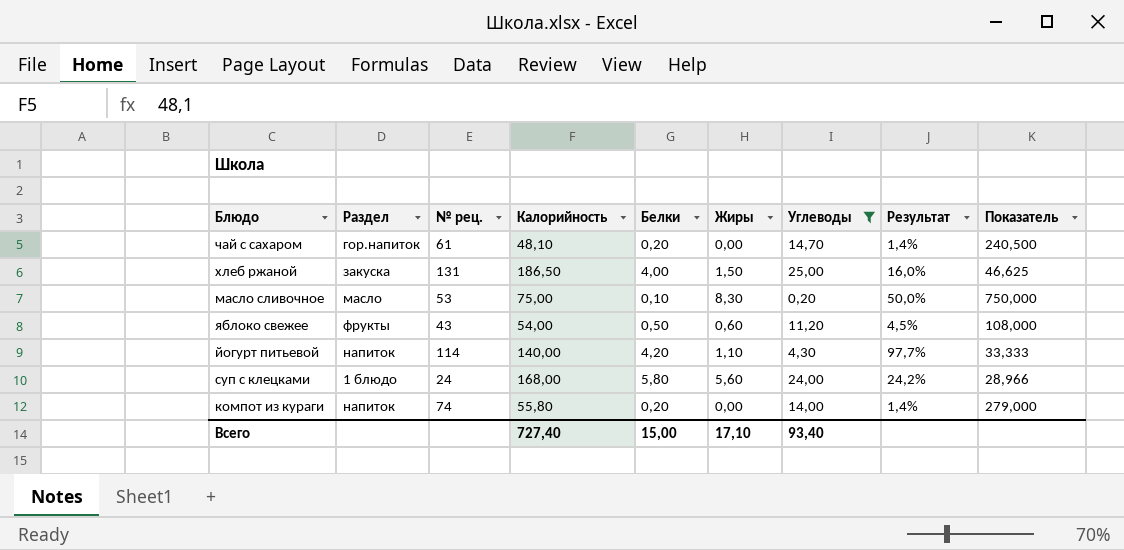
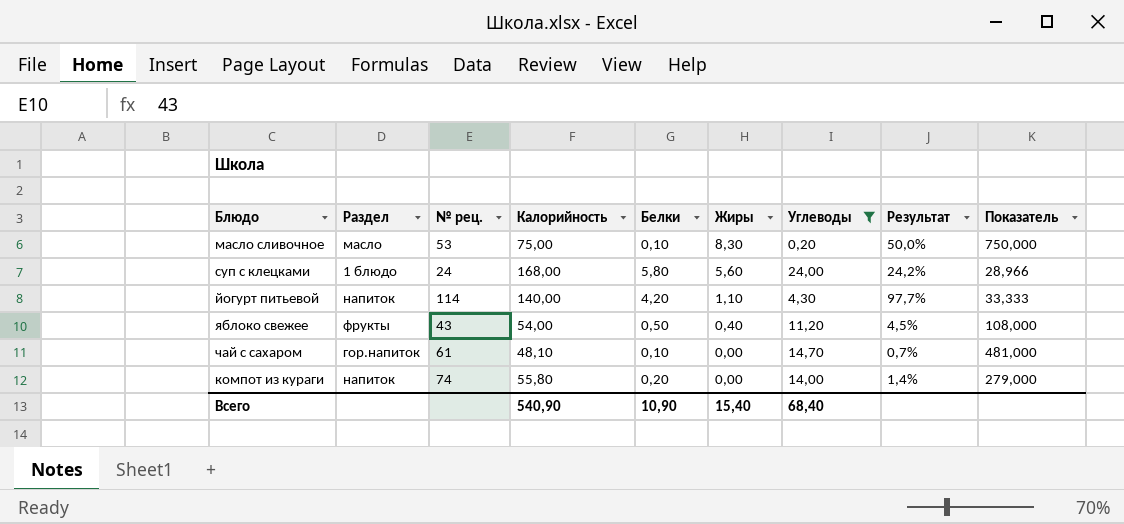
row order: none -> Жиры descending
row хлеб ржаной: закуска | 131 | 186,50 | 4,00 | 1,50 | 25,00 | 16,0% | 46,625 -> none
яблоко свежее | Жиры: 0,60 -> 0,40
чай с сахаром | Белки: 0,20 -> 0,10
чай с сахаром | Результат: 1,4% -> 0,7%
чай с сахаром | Показатель: 240,500 -> 481,000
Всего | Калорийность: 727,40 -> 540,90
Всего | Белки: 15,00 -> 10,90
Всего | Жиры: 17,10 -> 15,40
Всего | Углеводы: 93,40 -> 68,40

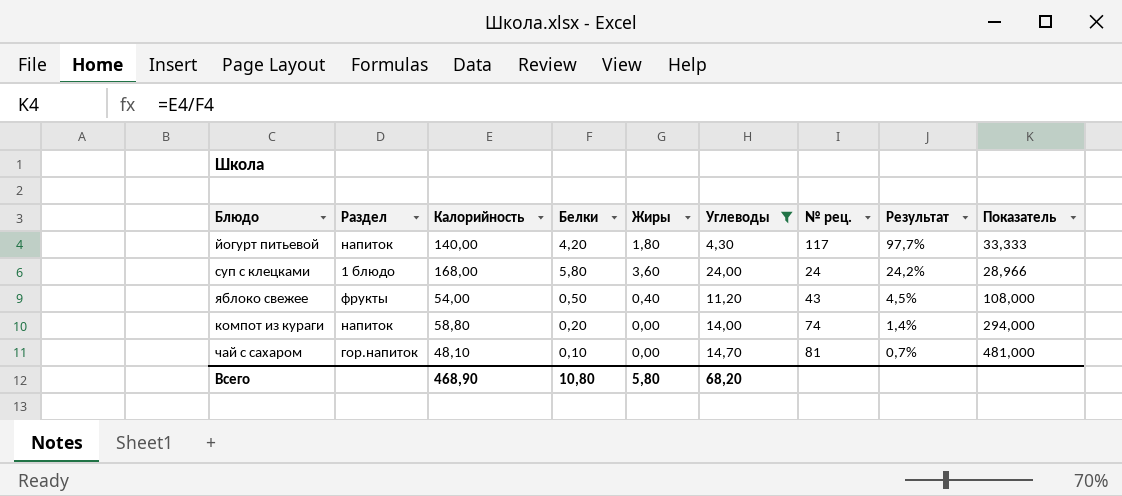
row order: Жиры descending -> Результат descending
column № рец. | position: 3 -> 7
row масло сливочное: масло | 53 | 75,00 | 0,10 | 8,30 | 0,20 | 50,0% | 750,000 -> none
йогурт питьевой | Жиры: 1,10 -> 1,80
йогурт питьевой | № рец.: 114 -> 117
суп с клецками | Жиры: 5,60 -> 3,60
компот из кураги | Калорийность: 55,80 -> 58,80
компот из кураги | Показатель: 279,000 -> 294,000
чай с сахаром | № рец.: 61 -> 81
Всего | Калорийность: 540,90 -> 468,90
Всего | Белки: 10,90 -> 10,80
Всего | Жиры: 15,40 -> 5,80
Всего | Углеводы: 68,40 -> 68,20

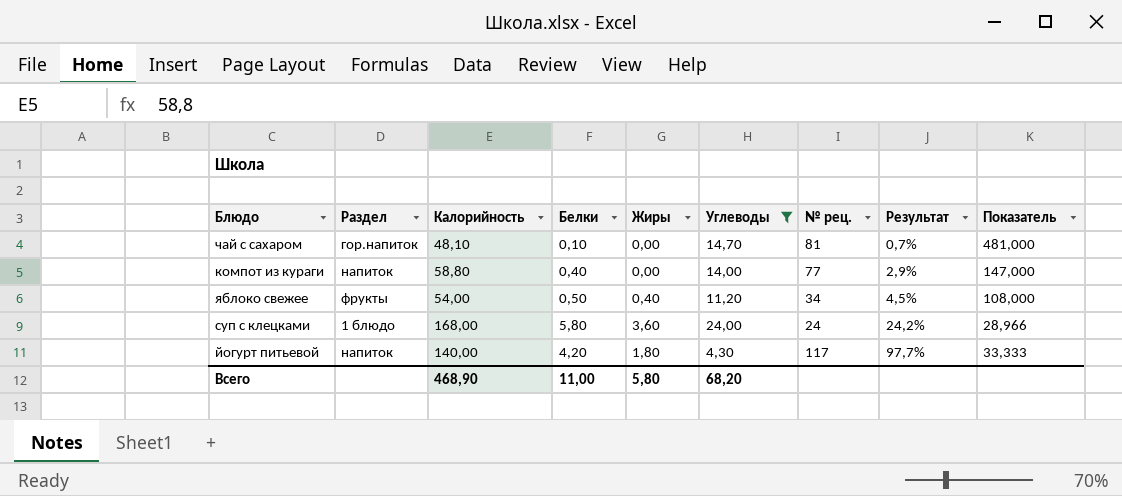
row order: Результат descending -> Результат ascending
компот из кураги | Белки: 0,20 -> 0,40
компот из кураги | № рец.: 74 -> 77
компот из кураги | Результат: 1,4% -> 2,9%
компот из кураги | Показатель: 294,000 -> 147,000
яблоко свежее | № рец.: 43 -> 34
Всего | Белки: 10,80 -> 11,00

